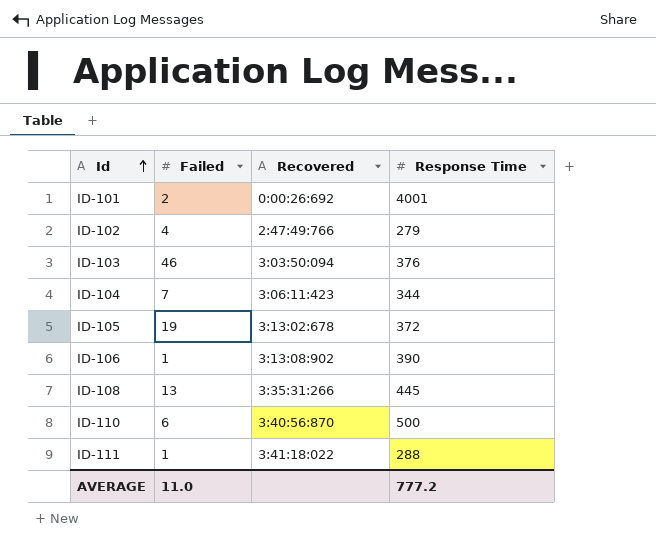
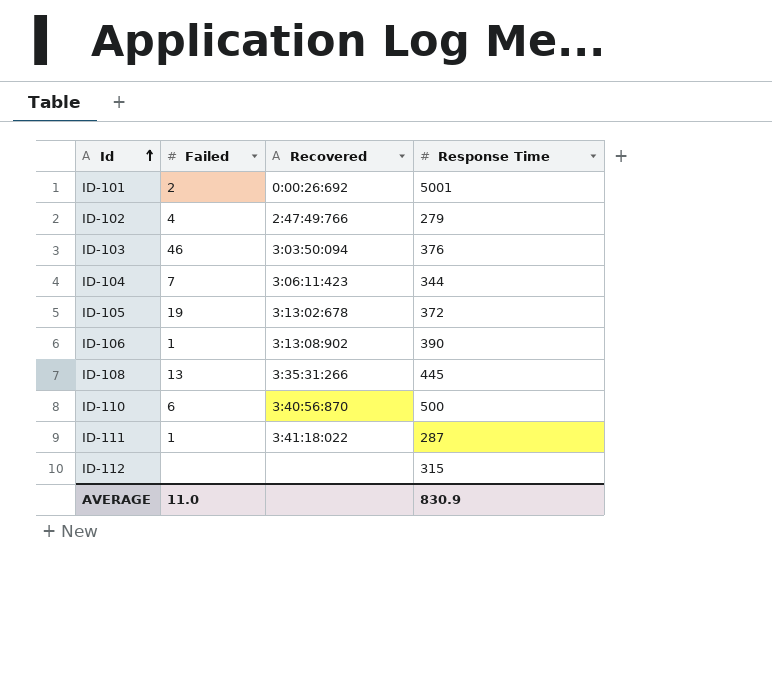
ID-101 | Response Time: 4001 -> 5001
ID-111 | Response Time: 288 -> 287
row ID-112: none -> none | none | 315
AVERAGE | Response Time: 777.2 -> 830.9

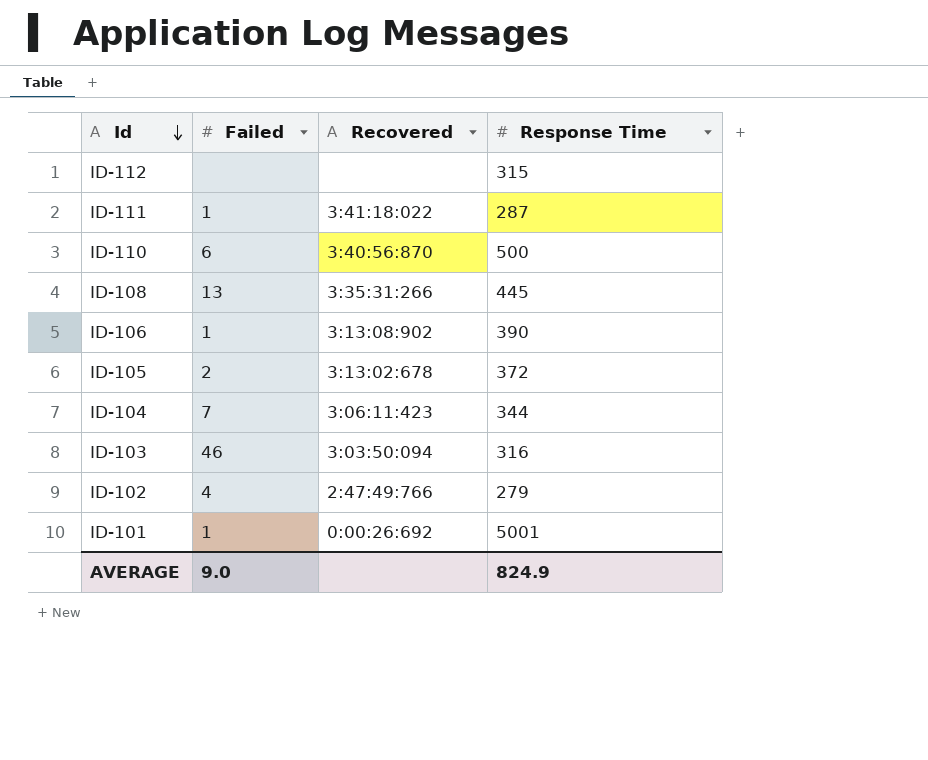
row order: Id ascending -> Id descending
ID-105 | Failed: 19 -> 2
ID-103 | Response Time: 376 -> 316
ID-101 | Failed: 2 -> 1
AVERAGE | Failed: 11.0 -> 9.0
AVERAGE | Response Time: 830.9 -> 824.9

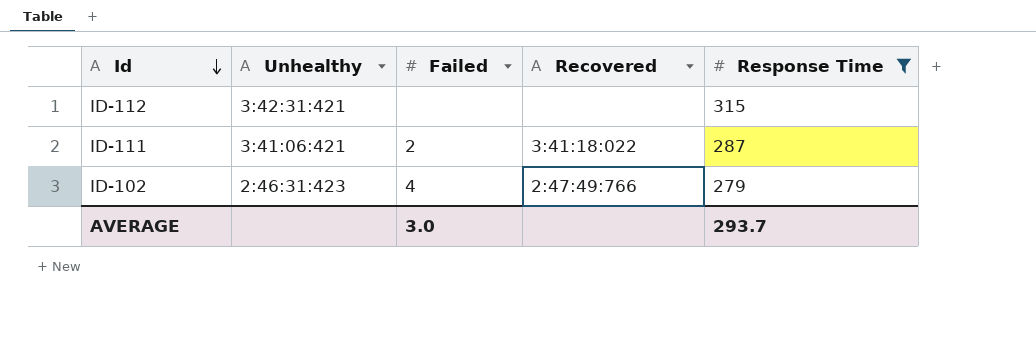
filter: none -> Response Time <= 315
column Unhealthy | position: none -> 2
ID-111 | Failed: 1 -> 2
AVERAGE | Failed: 9.0 -> 3.0
AVERAGE | Response Time: 824.9 -> 293.7

